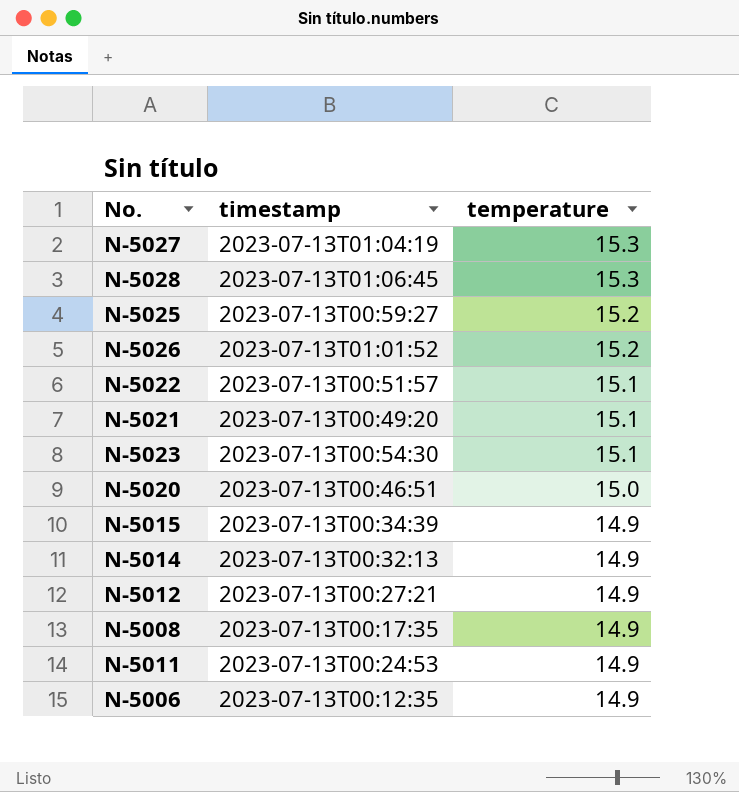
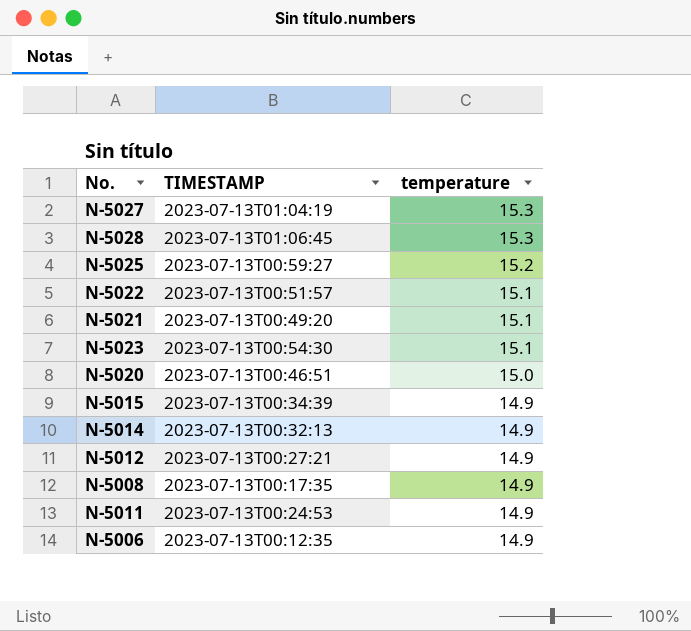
column name: timestamp -> TIMESTAMP
row N-5026: 2023-07-13T01:01:52 | 15.2 -> none

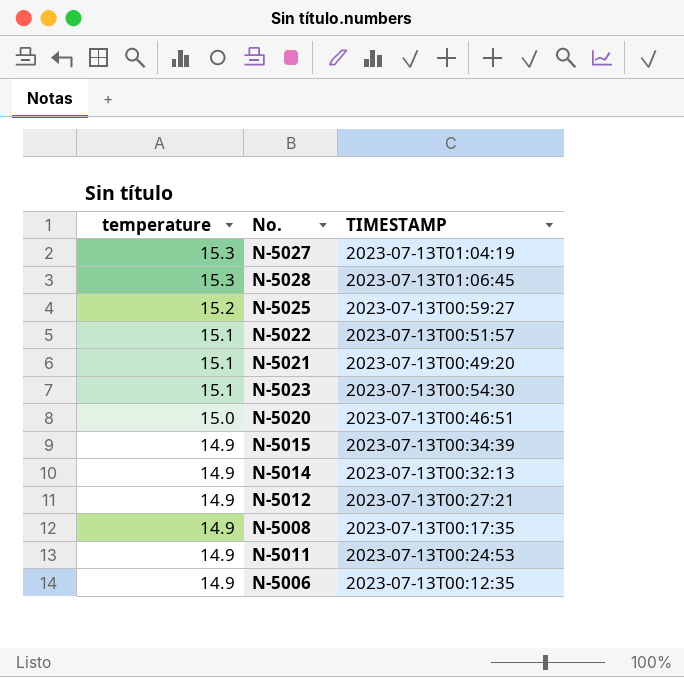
column temperature | position: 3 -> 1

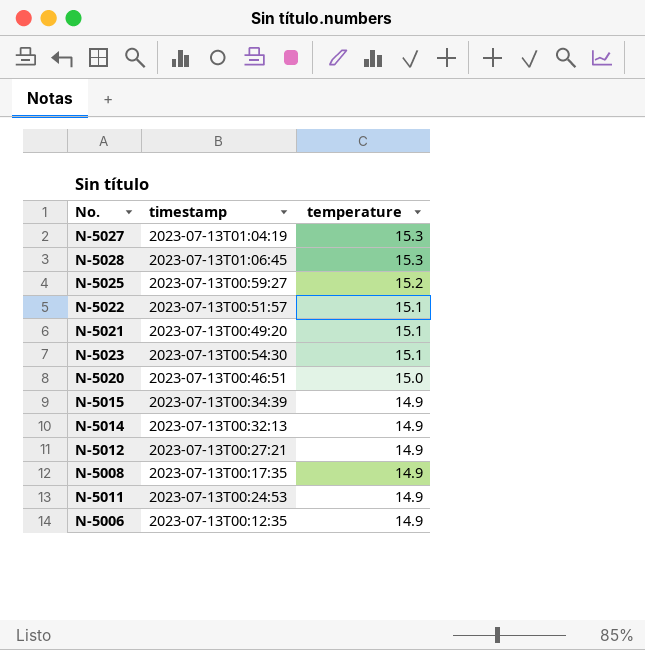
column name: TIMESTAMP -> timestamp
column temperature | position: 1 -> 3

